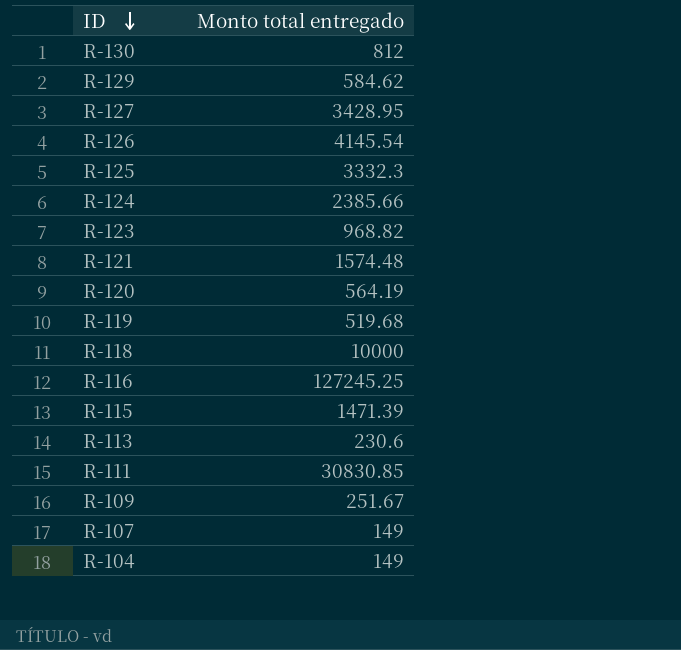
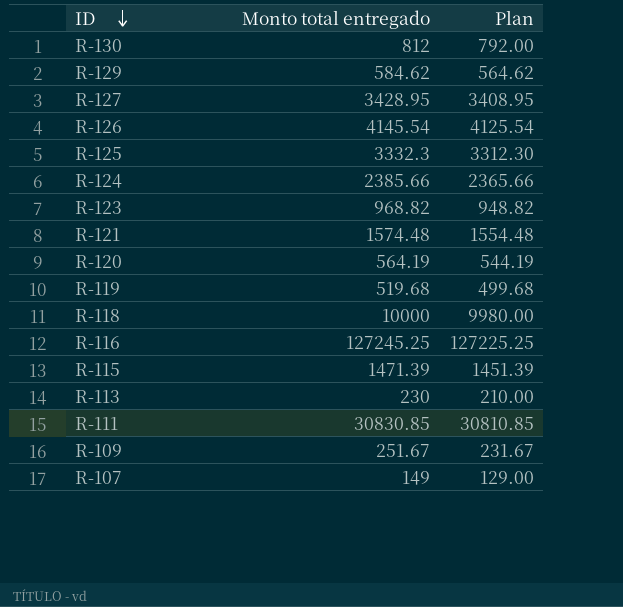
column Plan | formula: none -> [Monto total entregado] - 20
row R-104: 149 -> none
R-113 | Monto total entregado: 230.6 -> 230

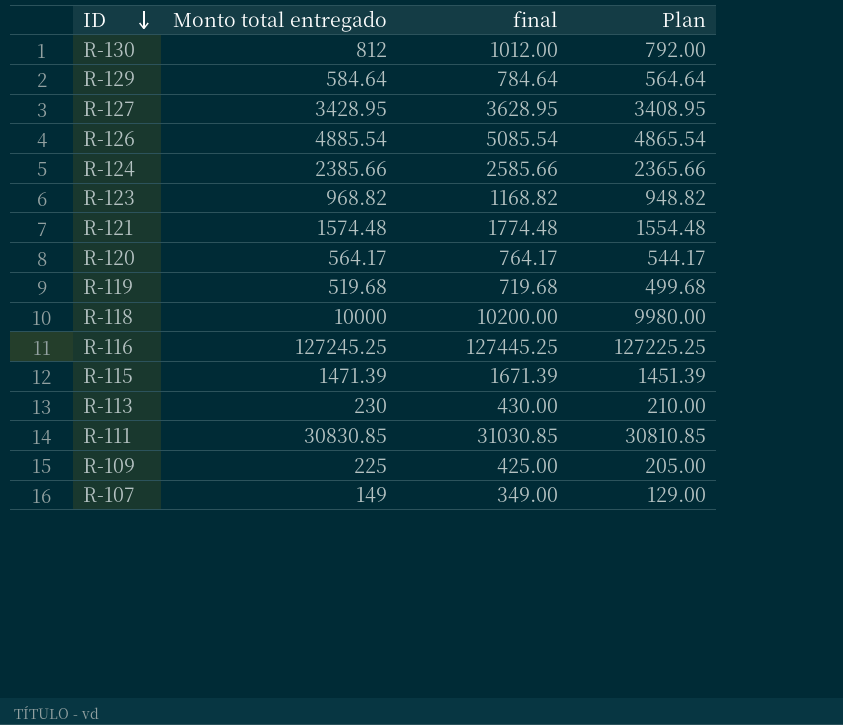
column final | formula: none -> [Monto total entregado] + 200
row R-125: 3332.3 | 3312.30 -> none
R-129 | Monto total entregado: 584.62 -> 584.64
R-129 | Plan: 564.62 -> 564.64
R-126 | Monto total entregado: 4145.54 -> 4885.54
R-126 | Plan: 4125.54 -> 4865.54
R-120 | Monto total entregado: 564.19 -> 564.17
R-120 | Plan: 544.19 -> 544.17
R-109 | Monto total entregado: 251.67 -> 225
R-109 | Plan: 231.67 -> 205.00

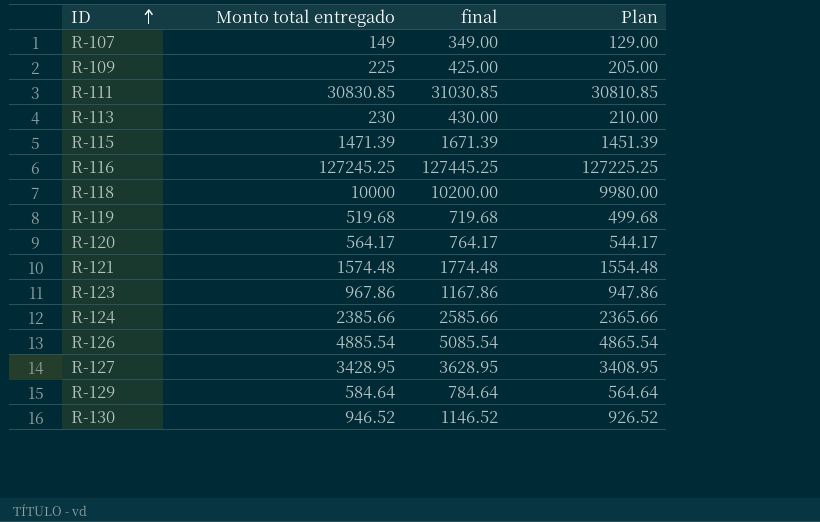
row order: ID descending -> ID ascending
R-123 | Monto total entregado: 968.82 -> 967.86
R-123 | final: 1168.82 -> 1167.86
R-123 | Plan: 948.82 -> 947.86
R-130 | Monto total entregado: 812 -> 946.52
R-130 | final: 1012.00 -> 1146.52
R-130 | Plan: 792.00 -> 926.52

